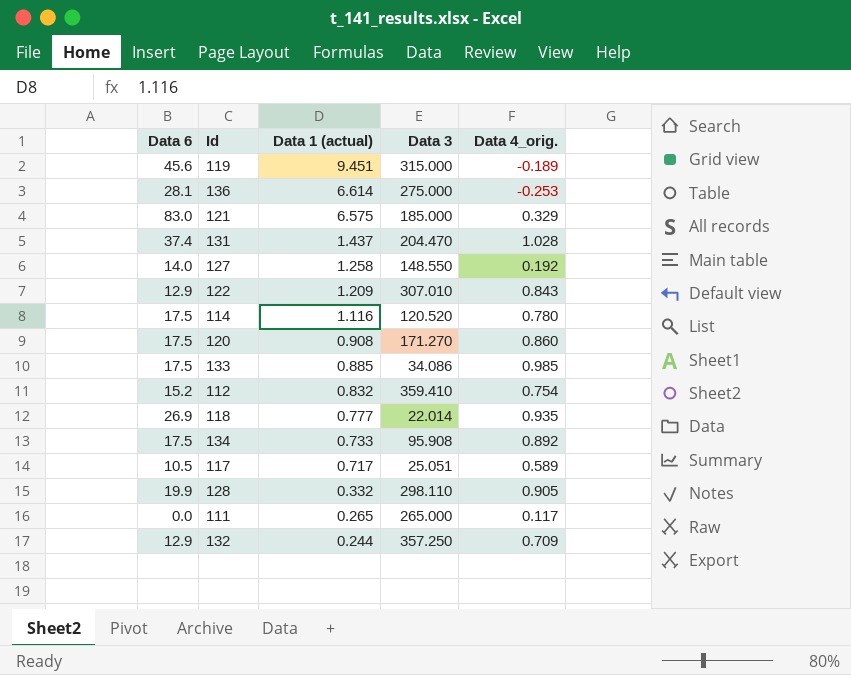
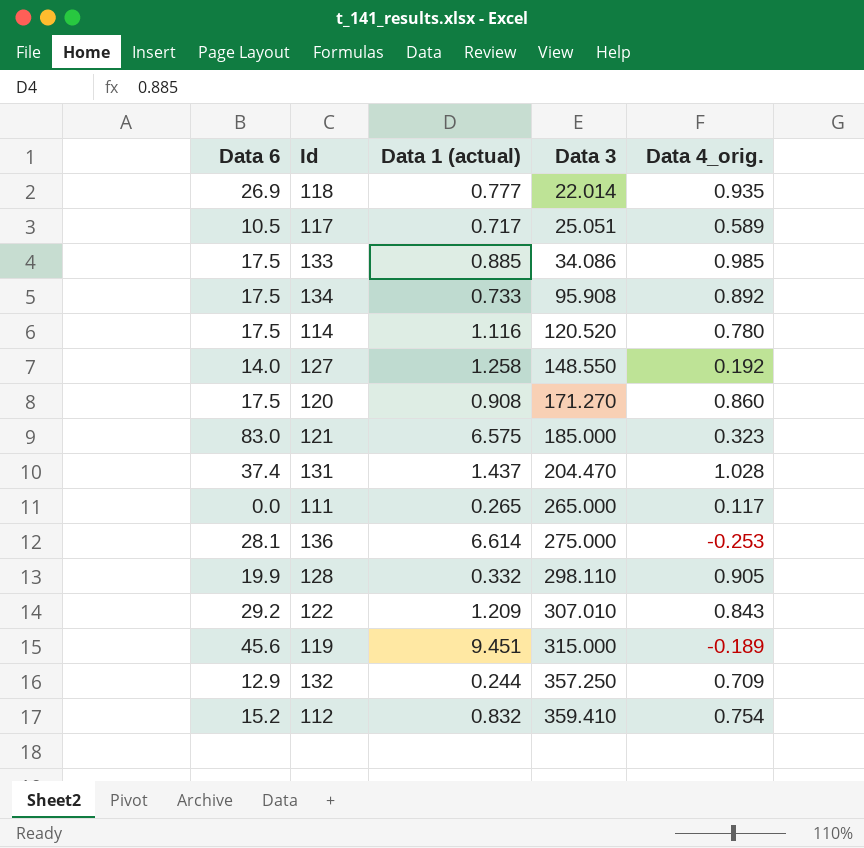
row order: Data 1 (actual) descending -> Data 3 ascending
121 | Data 4_orig.: 0.329 -> 0.323
122 | Data 6: 12.9 -> 29.2

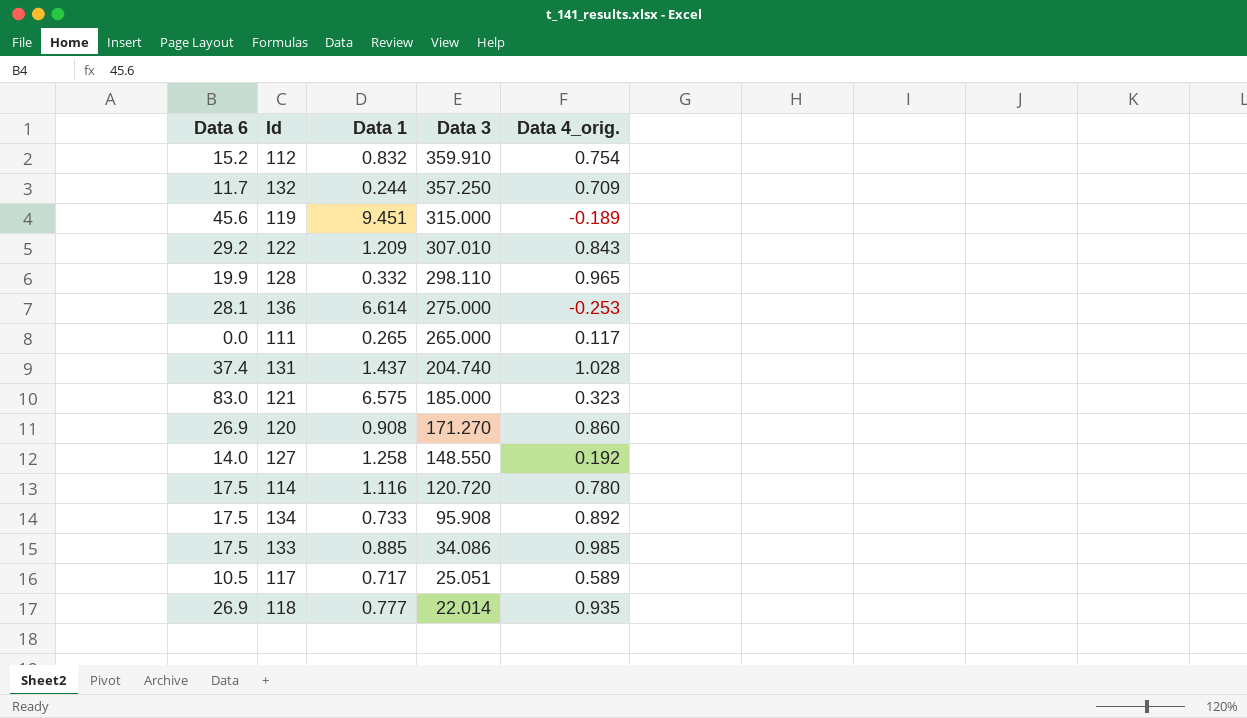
row order: Data 3 ascending -> Data 3 descending
column name: Data 1 (actual) -> Data 1
112 | Data 3: 359.410 -> 359.910
132 | Data 6: 12.9 -> 11.7
128 | Data 4_orig.: 0.905 -> 0.965
131 | Data 3: 204.470 -> 204.740
120 | Data 6: 17.5 -> 26.9
114 | Data 3: 120.520 -> 120.720

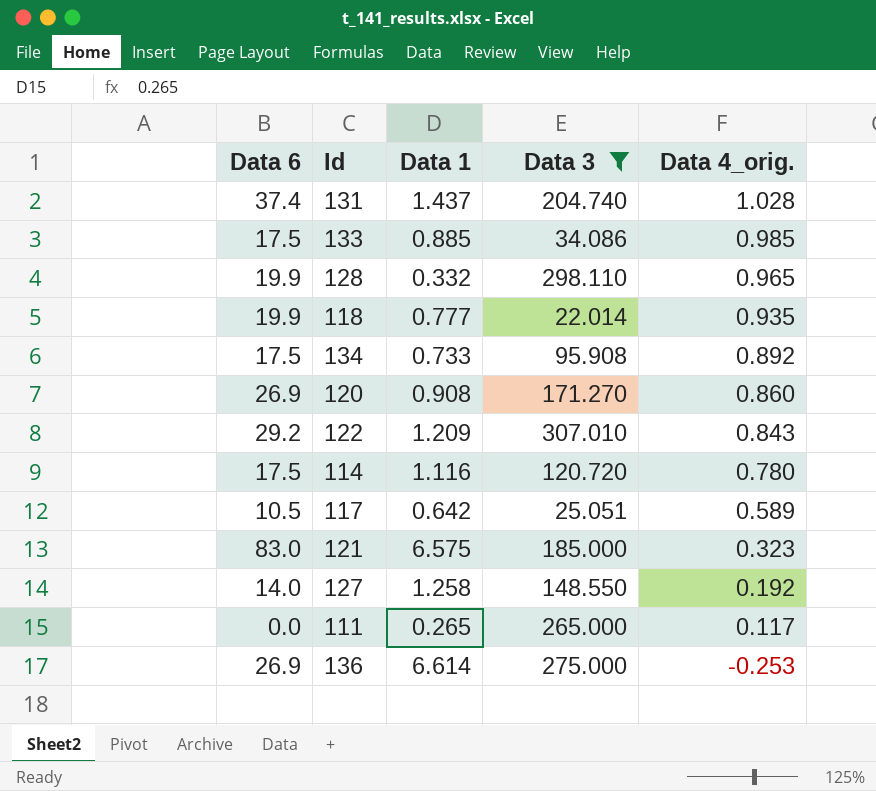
filter: none -> Data 3 <= 307.010
row order: Data 3 descending -> Data 4_orig. descending
118 | Data 6: 26.9 -> 19.9
117 | Data 1: 0.717 -> 0.642
136 | Data 6: 28.1 -> 26.9

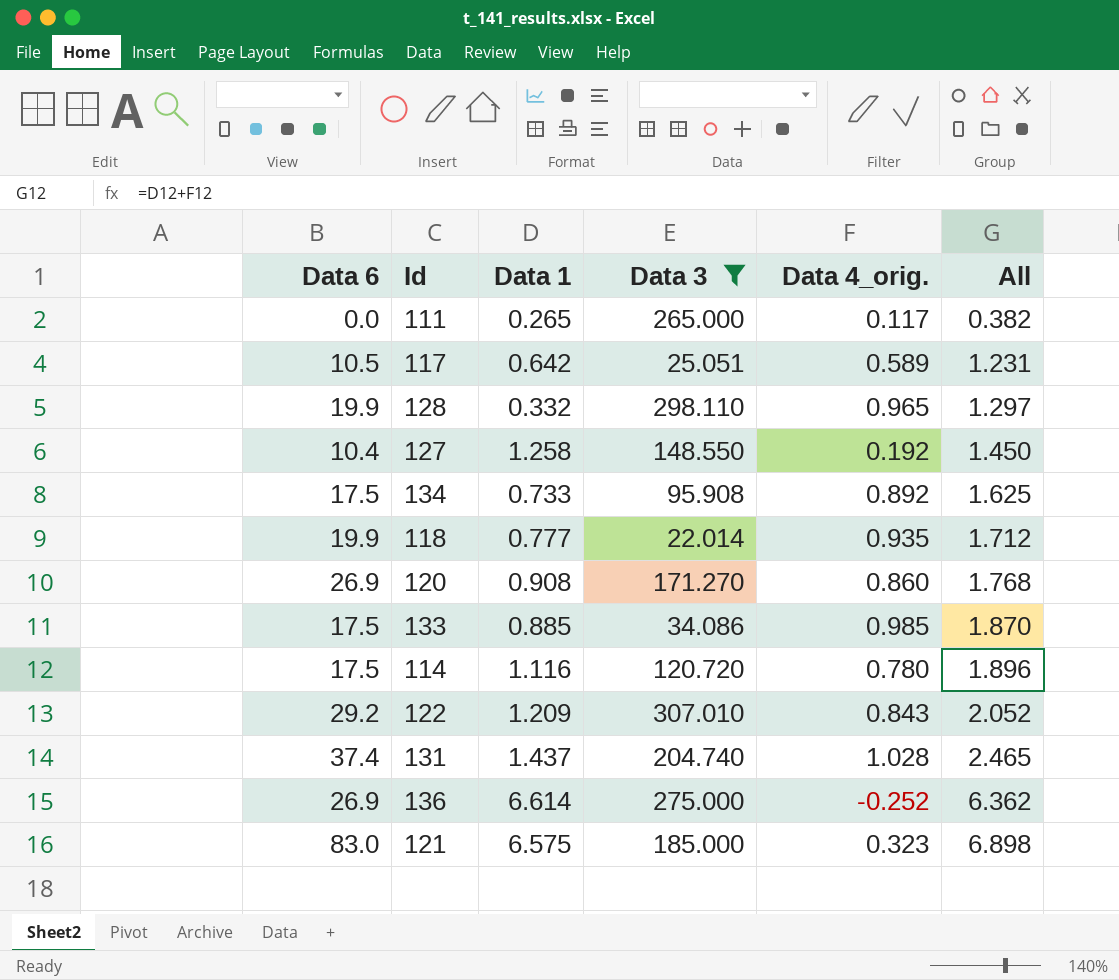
row order: Data 4_orig. descending -> All ascending
column All | formula: none -> [Data 1] + [Data 4_orig.]
127 | Data 6: 14.0 -> 10.4
136 | Data 4_orig.: -0.253 -> -0.252

